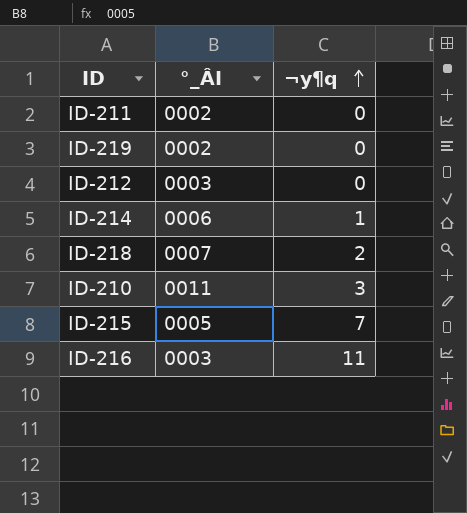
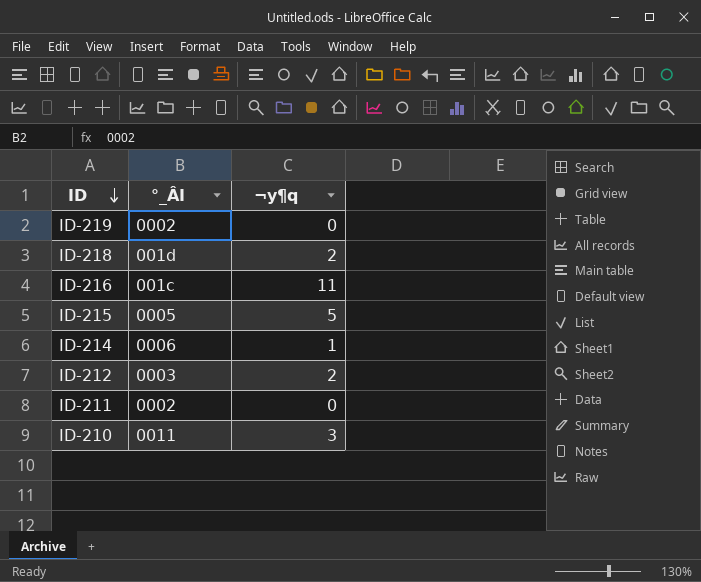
row order: ¬y¶q ascending -> ID descending
ID-218 | °_ÂI: 0007 -> 001d
ID-216 | °_ÂI: 0003 -> 001c
ID-215 | ¬y¶q: 7 -> 5
ID-212 | ¬y¶q: 0 -> 2

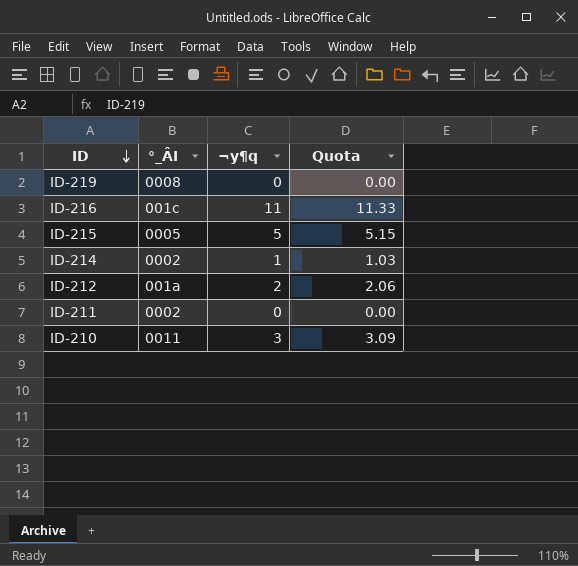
column Quota | formula: none -> [¬y¶q] * 1.03
row ID-218: 001d | 2 -> none
ID-219 | °_ÂI: 0002 -> 0008
ID-214 | °_ÂI: 0006 -> 0002
ID-212 | °_ÂI: 0003 -> 001a

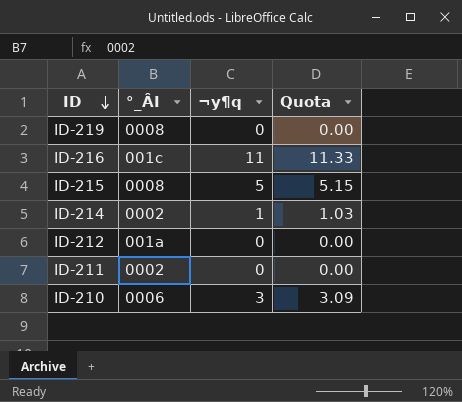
ID-215 | °_ÂI: 0005 -> 0008
ID-212 | ¬y¶q: 2 -> 0
ID-212 | Quota: 2.06 -> 0.00
ID-210 | °_ÂI: 0011 -> 0006

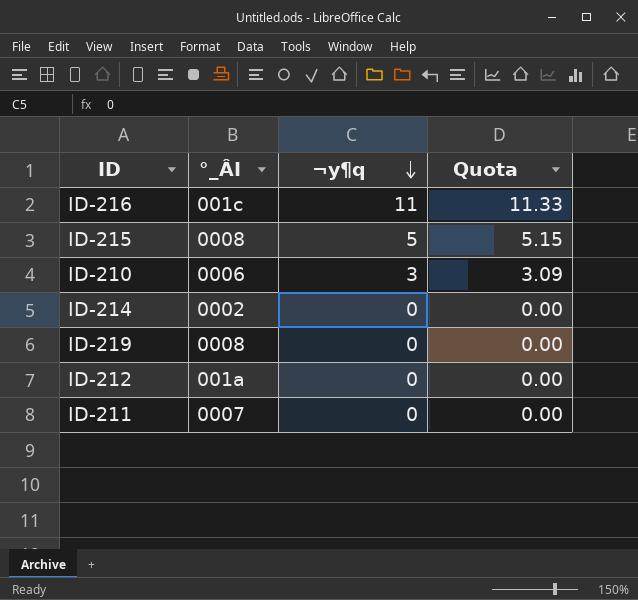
row order: ID descending -> ¬y¶q descending
ID-214 | ¬y¶q: 1 -> 0
ID-214 | Quota: 1.03 -> 0.00
ID-211 | °_ÂI: 0002 -> 0007

